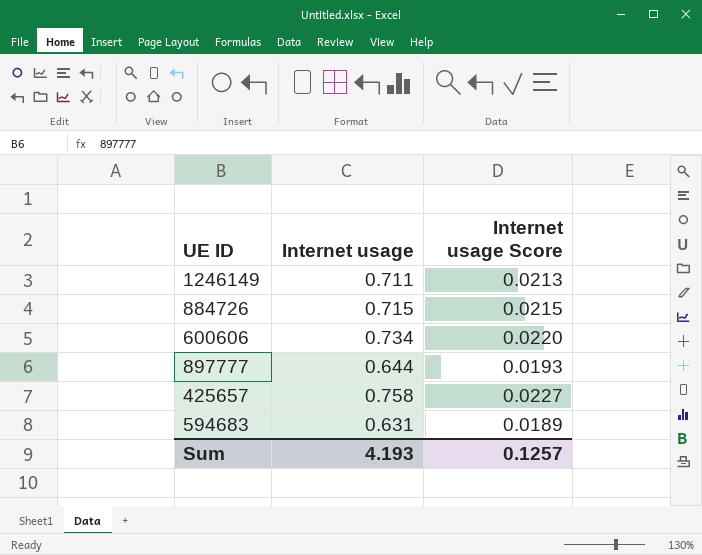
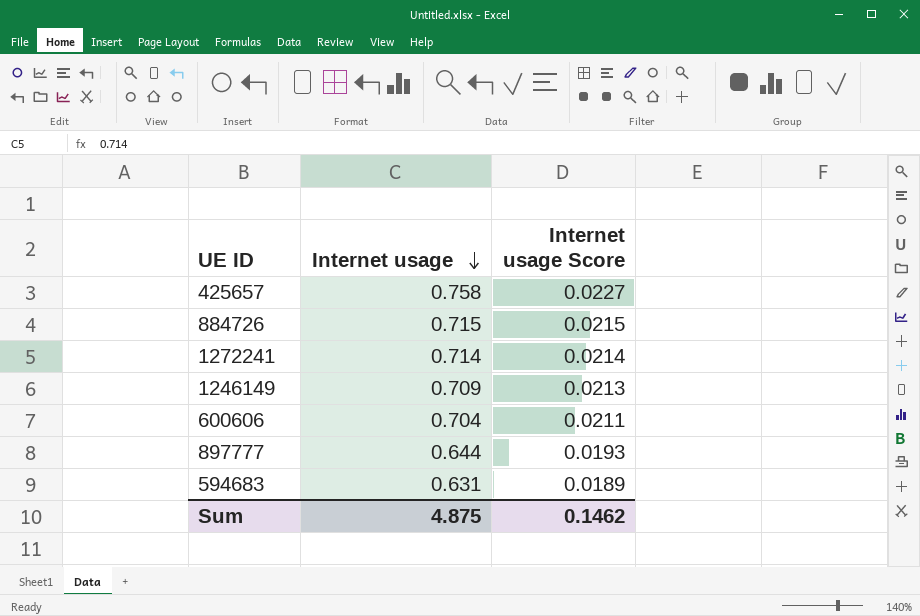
row order: none -> Internet usage descending
row 1272241: none -> 0.714 | 0.0214
1246149 | Internet usage: 0.711 -> 0.709
600606 | Internet usage: 0.734 -> 0.704
600606 | Internet usage Score: 0.0220 -> 0.0211
Sum | Internet usage: 4.193 -> 4.875
Sum | Internet usage Score: 0.1257 -> 0.1462

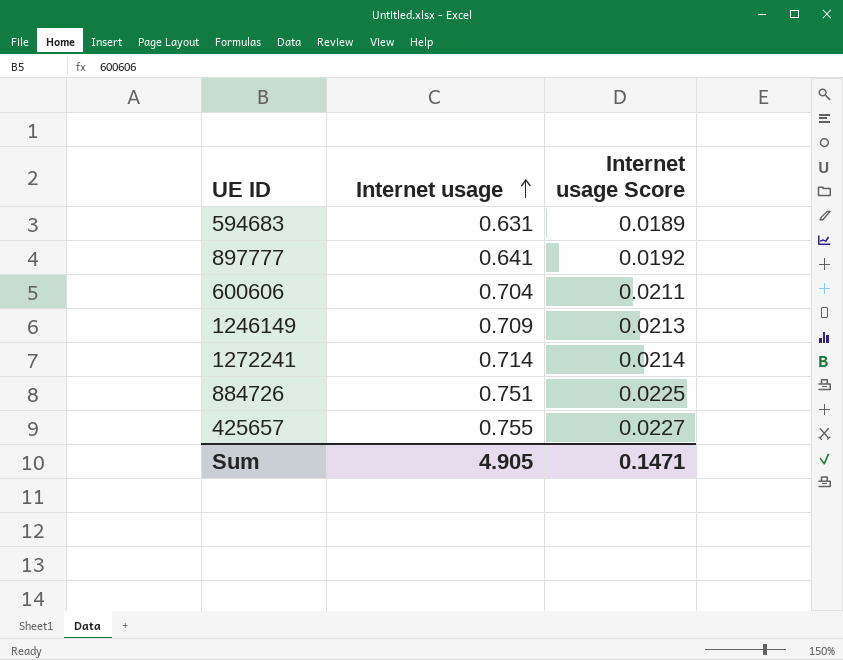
row order: Internet usage descending -> Internet usage ascending
897777 | Internet usage: 0.644 -> 0.641
897777 | Internet usage Score: 0.0193 -> 0.0192
884726 | Internet usage: 0.715 -> 0.751
884726 | Internet usage Score: 0.0215 -> 0.0225
425657 | Internet usage: 0.758 -> 0.755
Sum | Internet usage: 4.875 -> 4.905
Sum | Internet usage Score: 0.1462 -> 0.1471

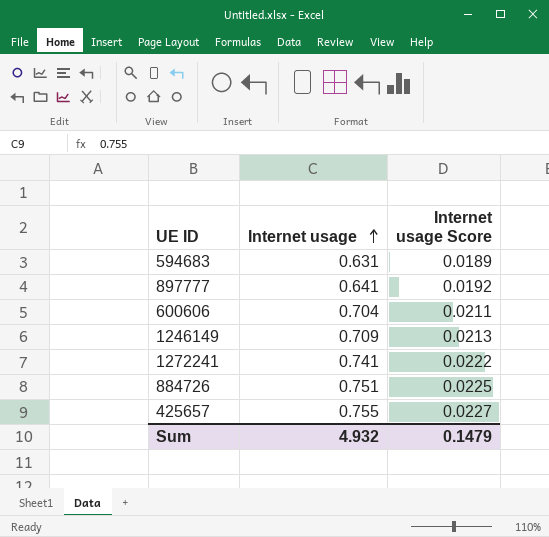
1272241 | Internet usage: 0.714 -> 0.741
1272241 | Internet usage Score: 0.0214 -> 0.0222
Sum | Internet usage: 4.905 -> 4.932
Sum | Internet usage Score: 0.1471 -> 0.1479

